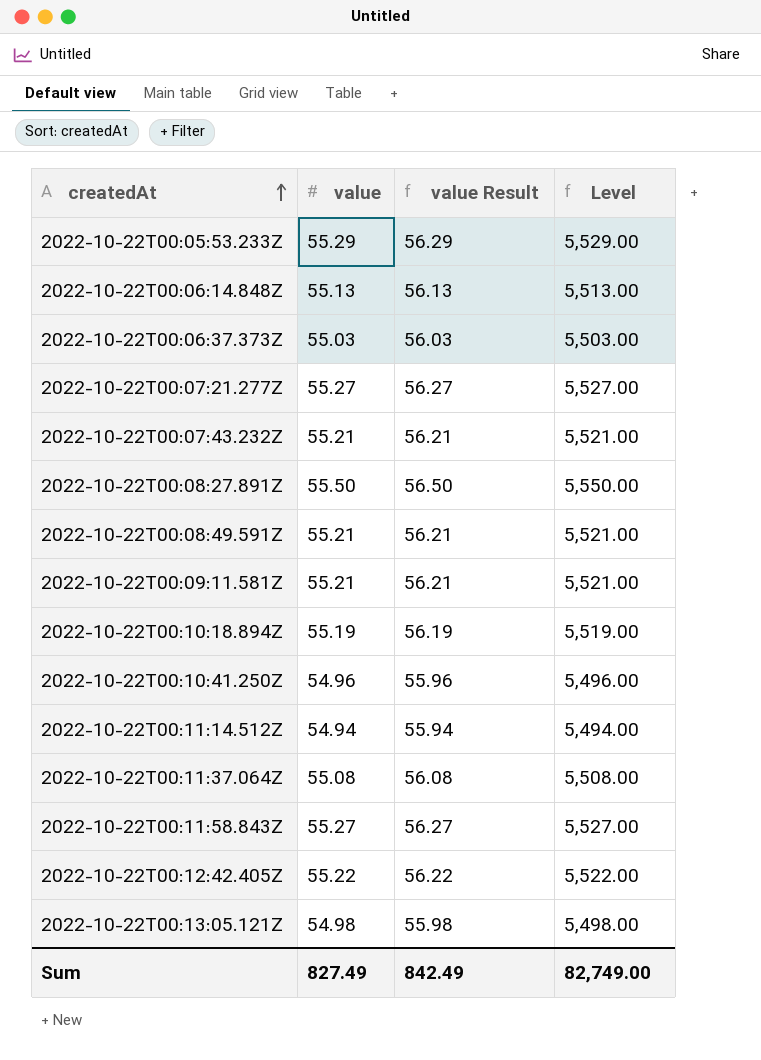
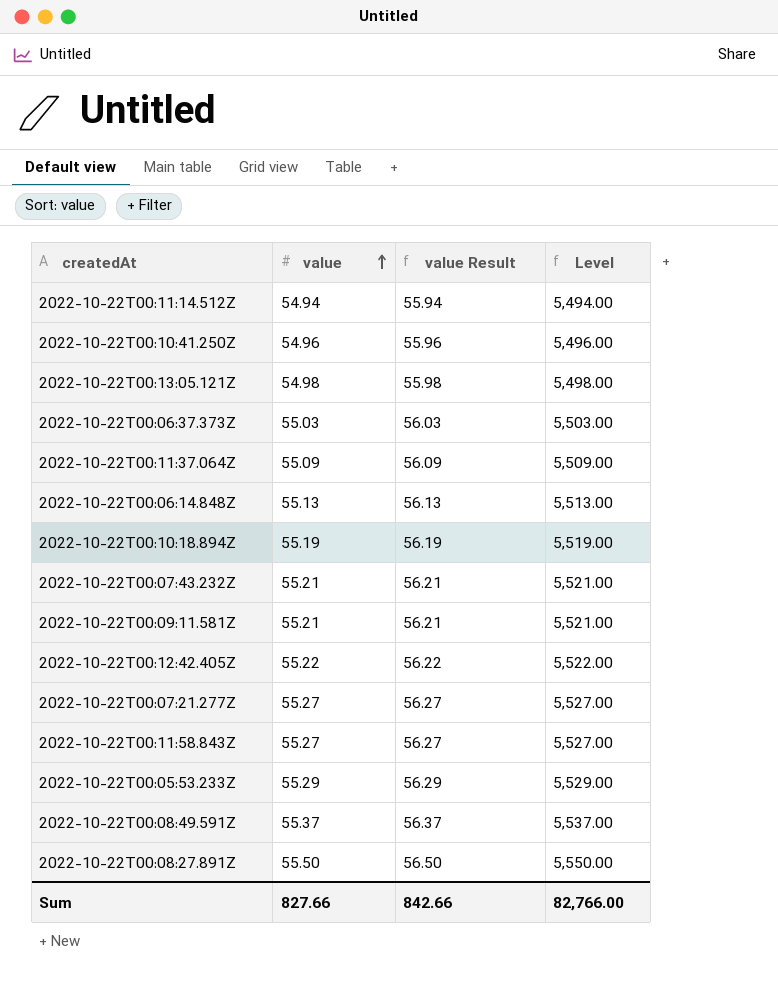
row order: createdAt ascending -> value ascending
2022-10-22T00:11:37.064Z | value: 55.08 -> 55.09
2022-10-22T00:11:37.064Z | value Result: 56.08 -> 56.09
2022-10-22T00:11:37.064Z | Level: 5,508.00 -> 5,509.00
2022-10-22T00:08:49.591Z | value: 55.21 -> 55.37
2022-10-22T00:08:49.591Z | value Result: 56.21 -> 56.37
2022-10-22T00:08:49.591Z | Level: 5,521.00 -> 5,537.00
Sum | value: 827.49 -> 827.66
Sum | value Result: 842.49 -> 842.66
Sum | Level: 82,749.00 -> 82,766.00

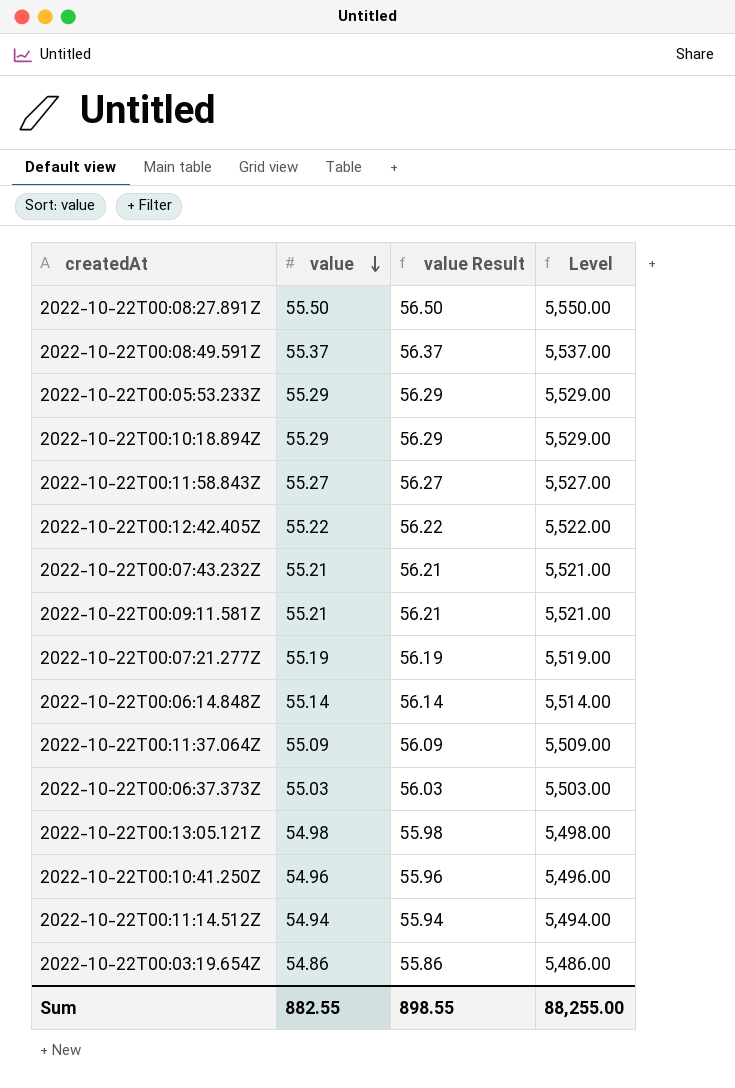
row order: value ascending -> value descending
2022-10-22T00:10:18.894Z | value: 55.19 -> 55.29
2022-10-22T00:10:18.894Z | value Result: 56.19 -> 56.29
2022-10-22T00:10:18.894Z | Level: 5,519.00 -> 5,529.00
2022-10-22T00:07:21.277Z | value: 55.27 -> 55.19
2022-10-22T00:07:21.277Z | value Result: 56.27 -> 56.19
2022-10-22T00:07:21.277Z | Level: 5,527.00 -> 5,519.00
2022-10-22T00:06:14.848Z | value: 55.13 -> 55.14
2022-10-22T00:06:14.848Z | value Result: 56.13 -> 56.14
2022-10-22T00:06:14.848Z | Level: 5,513.00 -> 5,514.00
row 2022-10-22T00:03:19.654Z: none -> 54.86 | 55.86 | 5,486.00
Sum | value: 827.66 -> 882.55
Sum | value Result: 842.66 -> 898.55
Sum | Level: 82,766.00 -> 88,255.00

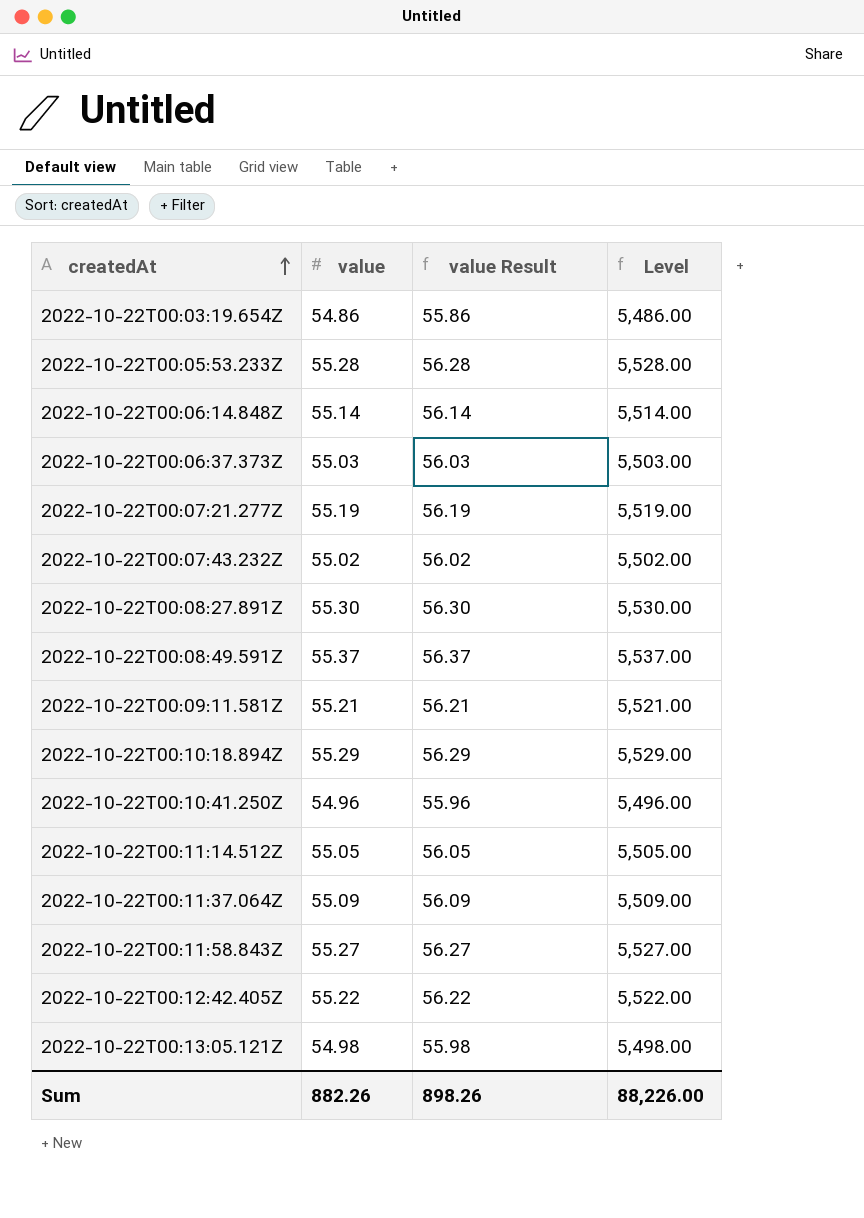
row order: value descending -> createdAt ascending
2022-10-22T00:05:53.233Z | value: 55.29 -> 55.28
2022-10-22T00:05:53.233Z | value Result: 56.29 -> 56.28
2022-10-22T00:05:53.233Z | Level: 5,529.00 -> 5,528.00
2022-10-22T00:07:43.232Z | value: 55.21 -> 55.02
2022-10-22T00:07:43.232Z | value Result: 56.21 -> 56.02
2022-10-22T00:07:43.232Z | Level: 5,521.00 -> 5,502.00
2022-10-22T00:08:27.891Z | value: 55.50 -> 55.30
2022-10-22T00:08:27.891Z | value Result: 56.50 -> 56.30
2022-10-22T00:08:27.891Z | Level: 5,550.00 -> 5,530.00
2022-10-22T00:11:14.512Z | value: 54.94 -> 55.05
2022-10-22T00:11:14.512Z | value Result: 55.94 -> 56.05
2022-10-22T00:11:14.512Z | Level: 5,494.00 -> 5,505.00
Sum | value: 882.55 -> 882.26
Sum | value Result: 898.55 -> 898.26
Sum | Level: 88,255.00 -> 88,226.00

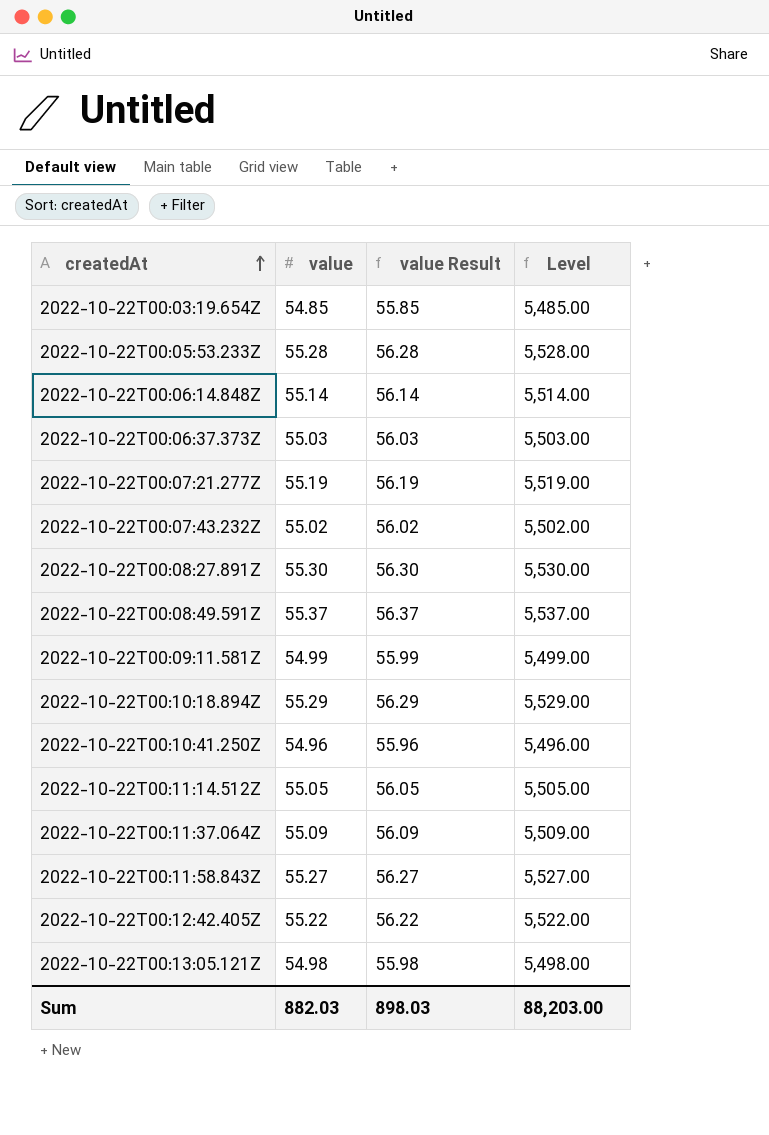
2022-10-22T00:03:19.654Z | value: 54.86 -> 54.85
2022-10-22T00:03:19.654Z | value Result: 55.86 -> 55.85
2022-10-22T00:03:19.654Z | Level: 5,486.00 -> 5,485.00
2022-10-22T00:09:11.581Z | value: 55.21 -> 54.99
2022-10-22T00:09:11.581Z | value Result: 56.21 -> 55.99
2022-10-22T00:09:11.581Z | Level: 5,521.00 -> 5,499.00
Sum | value: 882.26 -> 882.03
Sum | value Result: 898.26 -> 898.03
Sum | Level: 88,226.00 -> 88,203.00

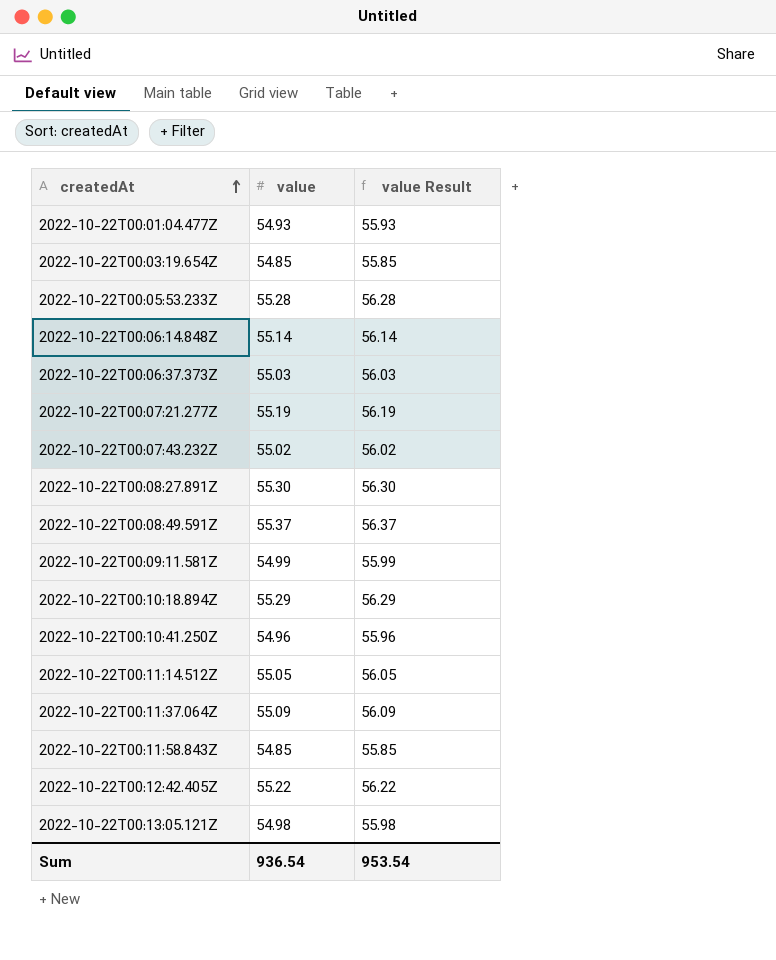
column Level | formula: [value] * 100 -> none
row 2022-10-22T00:01:04.477Z: none -> 54.93 | 55.93
2022-10-22T00:11:58.843Z | value: 55.27 -> 54.85
2022-10-22T00:11:58.843Z | value Result: 56.27 -> 55.85
Sum | value: 882.03 -> 936.54
Sum | value Result: 898.03 -> 953.54

